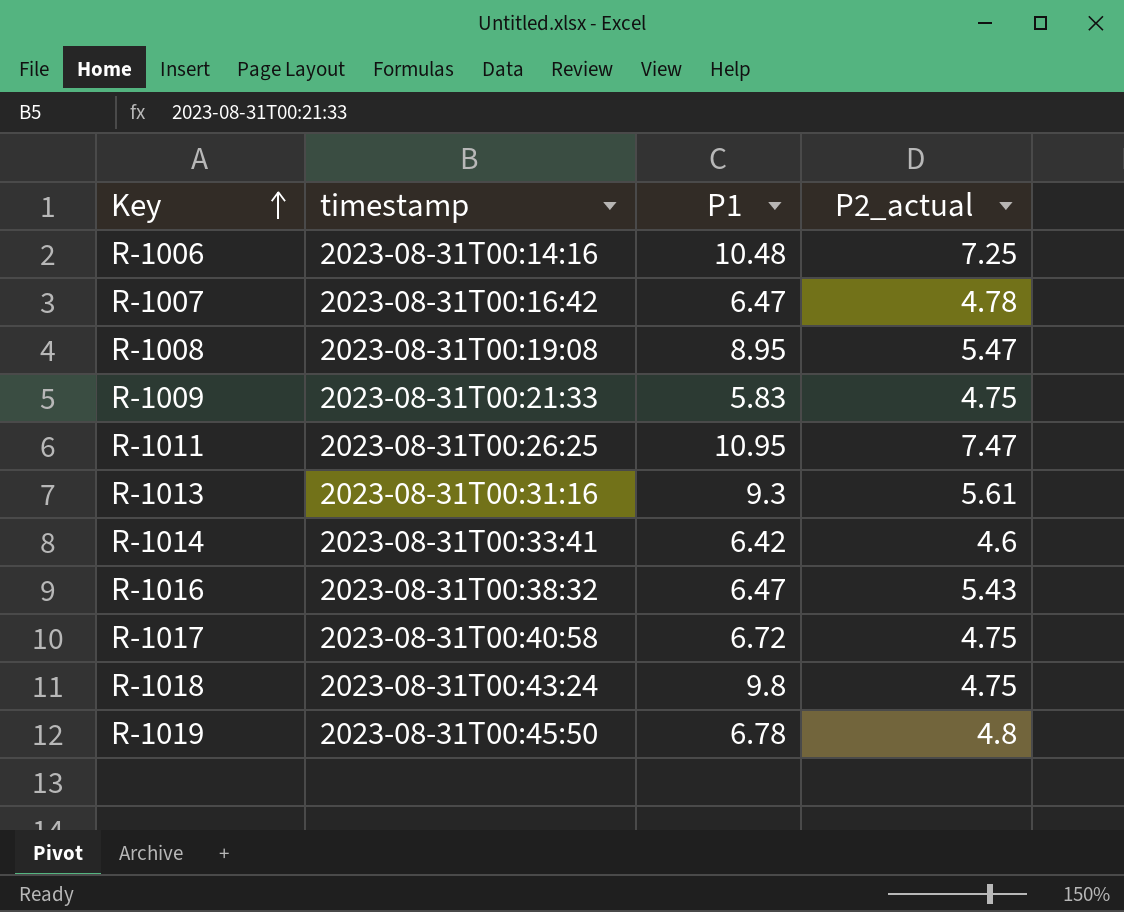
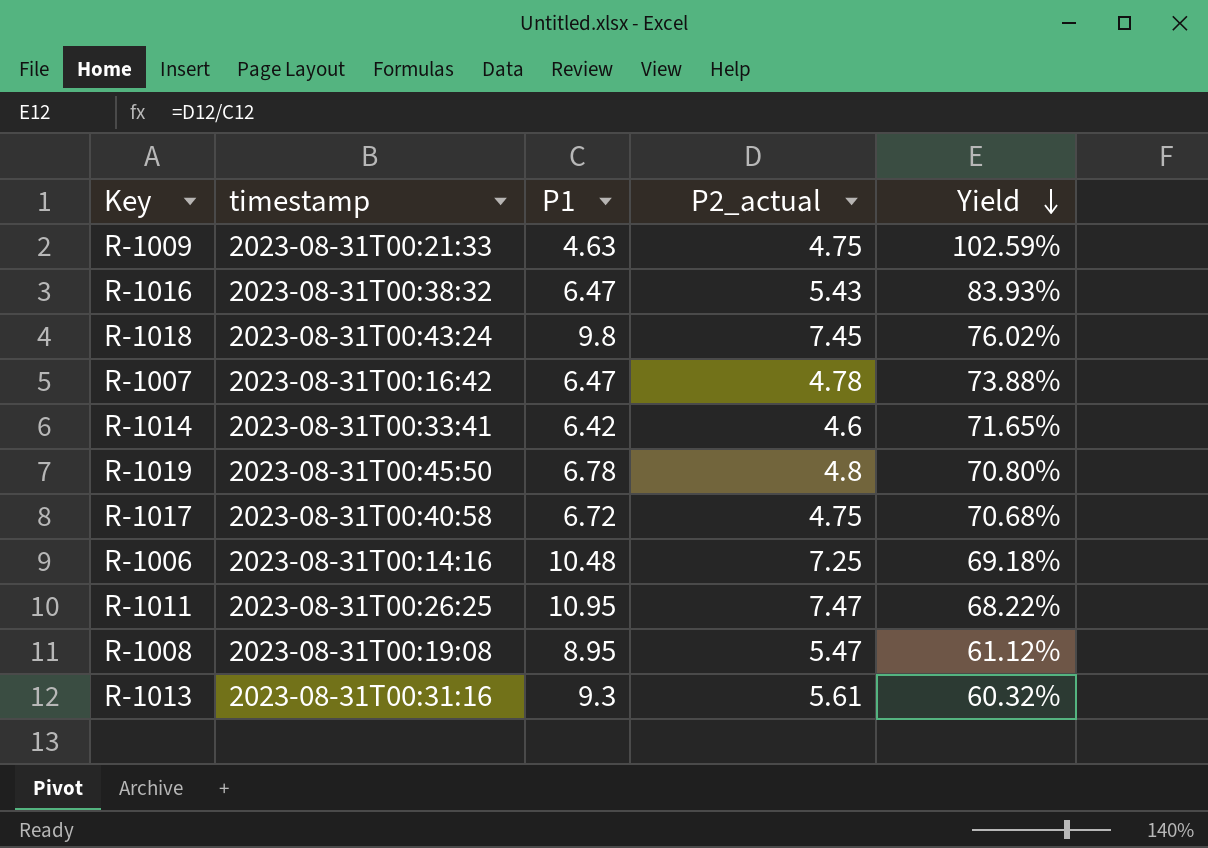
row order: Key ascending -> Yield descending
column Yield | formula: none -> [P2_actual] / [P1]
R-1009 | P1: 5.83 -> 4.63
R-1018 | P2_actual: 4.75 -> 7.45

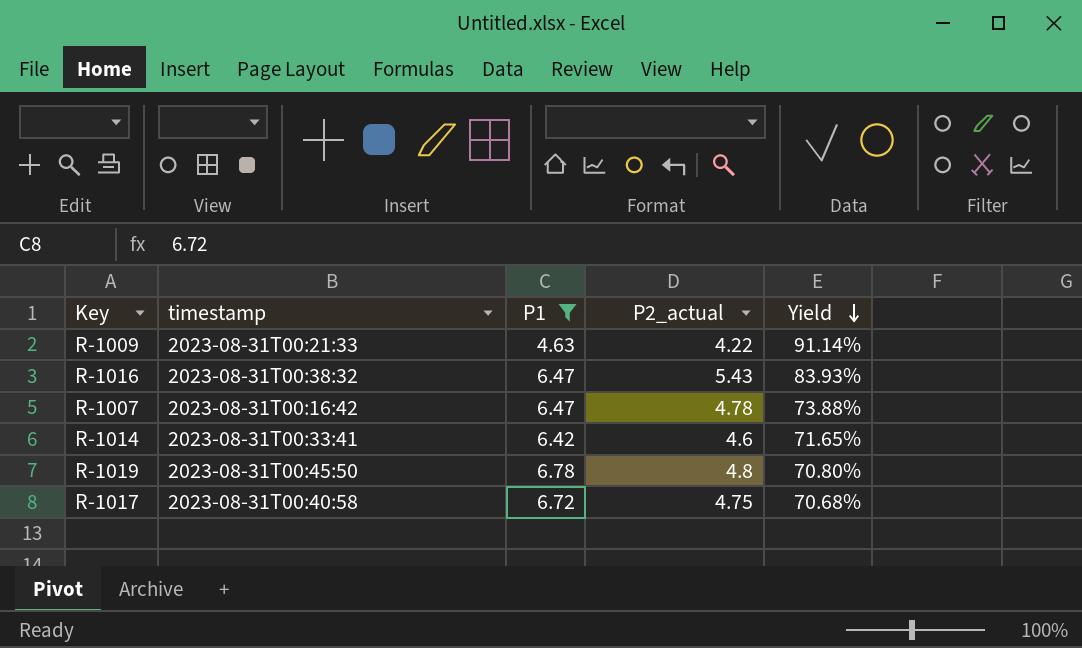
filter: none -> P1 <= 6.78
R-1009 | P2_actual: 4.75 -> 4.22
R-1009 | Yield: 102.59% -> 91.14%

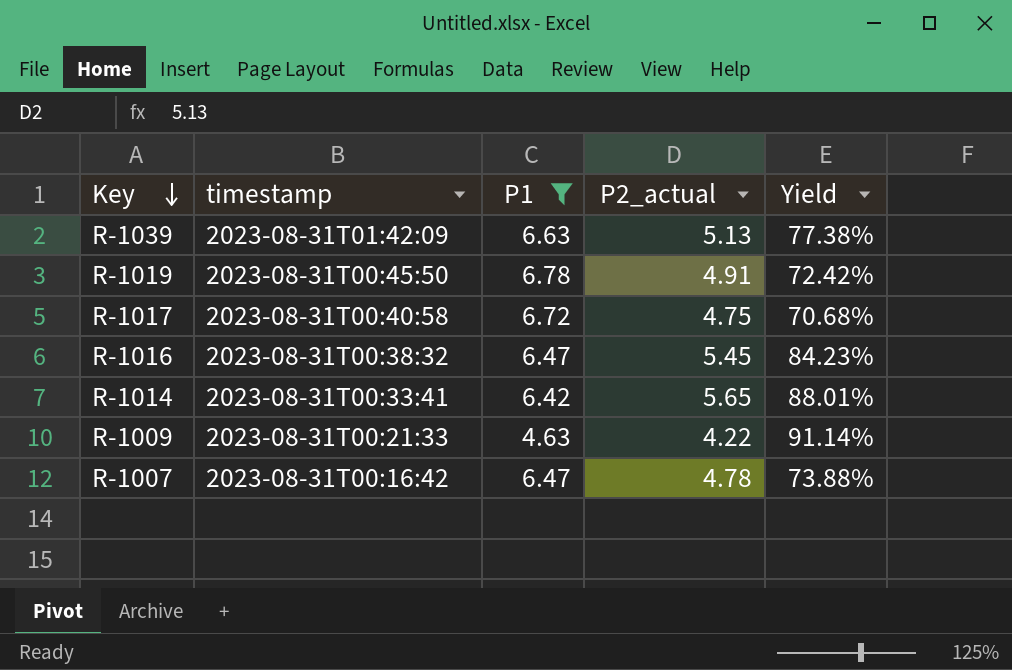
row order: Yield descending -> Key descending
row R-1039: none -> 2023-08-31T01:42:09 | 6.63 | 5.13 | 77.38%
R-1019 | P2_actual: 4.8 -> 4.91
R-1019 | Yield: 70.80% -> 72.42%
R-1016 | P2_actual: 5.43 -> 5.45
R-1016 | Yield: 83.93% -> 84.23%
R-1014 | P2_actual: 4.6 -> 5.65
R-1014 | Yield: 71.65% -> 88.01%

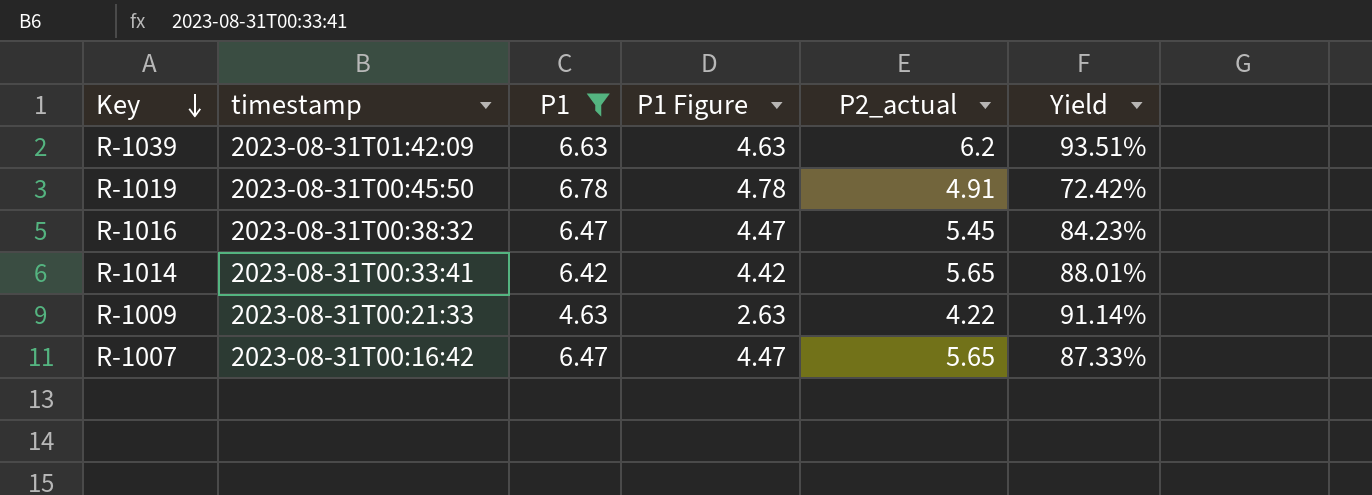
column P1 Figure | formula: none -> [P1] - 2
row R-1017: 2023-08-31T00:40:58 | 6.72 | 4.75 | 70.68% -> none
R-1039 | P2_actual: 5.13 -> 6.2
R-1039 | Yield: 77.38% -> 93.51%
R-1007 | P2_actual: 4.78 -> 5.65
R-1007 | Yield: 73.88% -> 87.33%

